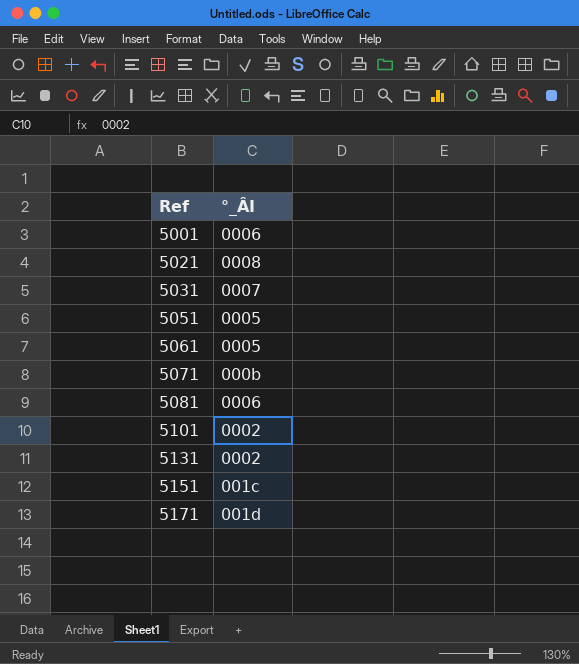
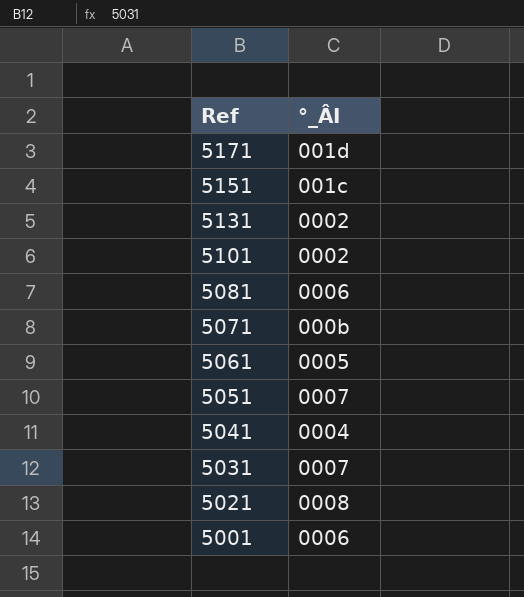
row order: Ref ascending -> Ref descending
5051 | °_ÂI: 0005 -> 0007
row 5041: none -> 0004

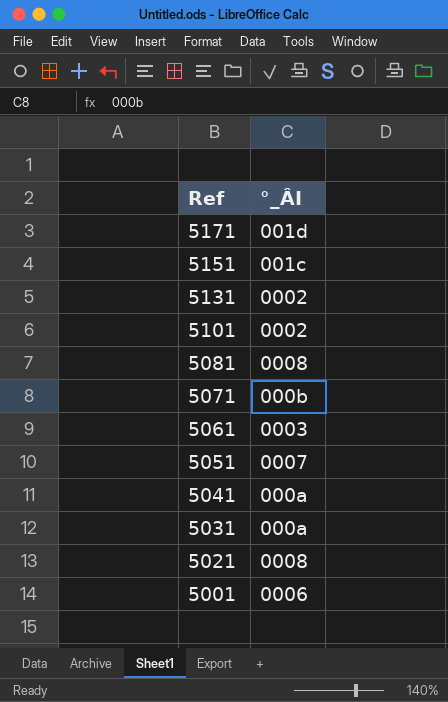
5081 | °_ÂI: 0006 -> 0008
5061 | °_ÂI: 0005 -> 0003
5041 | °_ÂI: 0004 -> 000a
5031 | °_ÂI: 0007 -> 000a

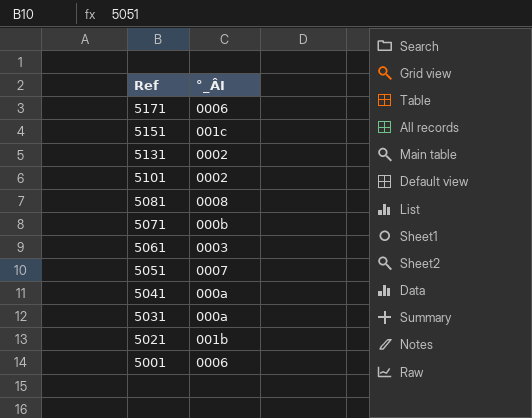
5171 | °_ÂI: 001d -> 0006
5021 | °_ÂI: 0008 -> 001b

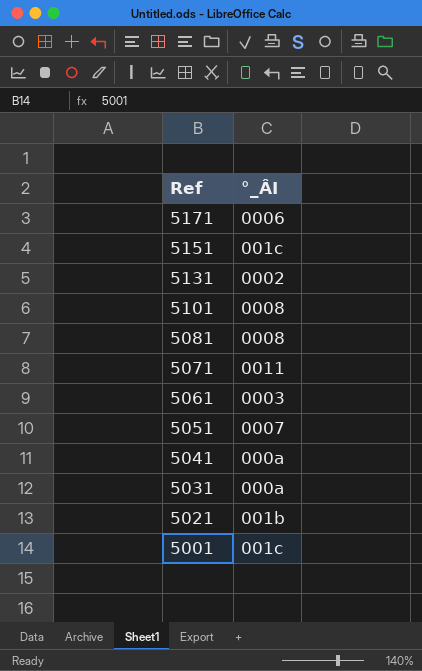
5101 | °_ÂI: 0002 -> 0008
5071 | °_ÂI: 000b -> 0011
5001 | °_ÂI: 0006 -> 001c

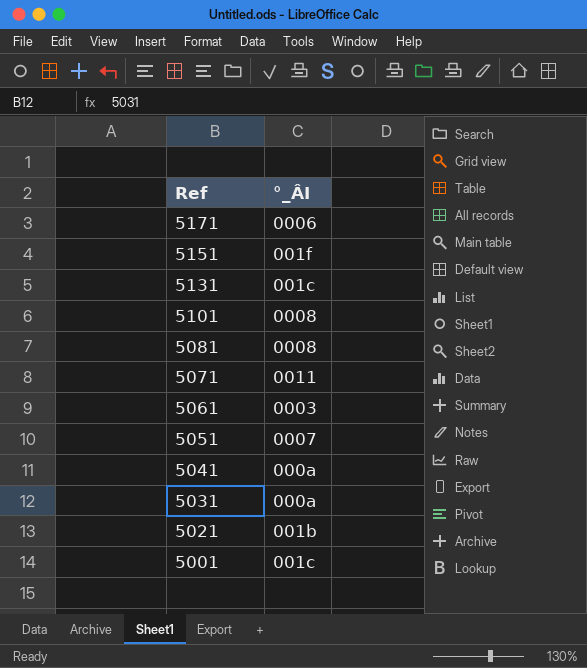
5151 | °_ÂI: 001c -> 001f
5131 | °_ÂI: 0002 -> 001c

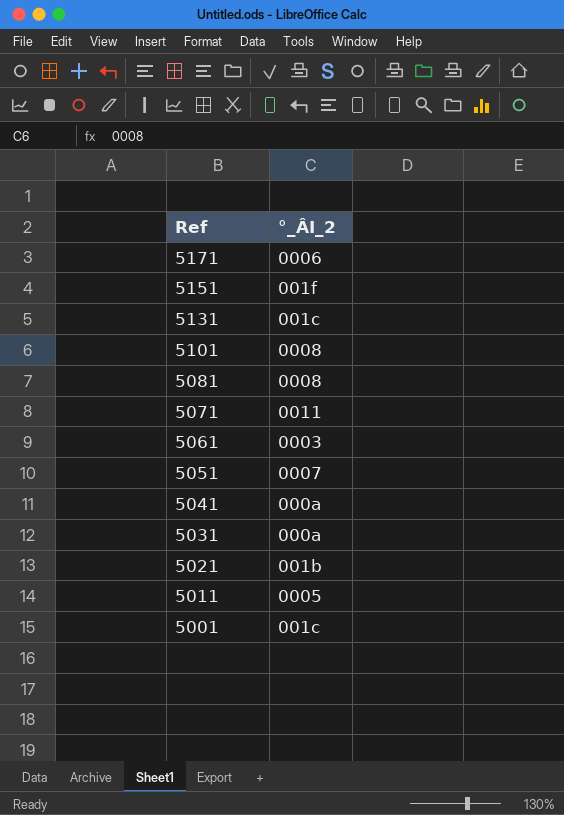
column name: °_ÂI -> °_ÂI_2
row 5011: none -> 0005

